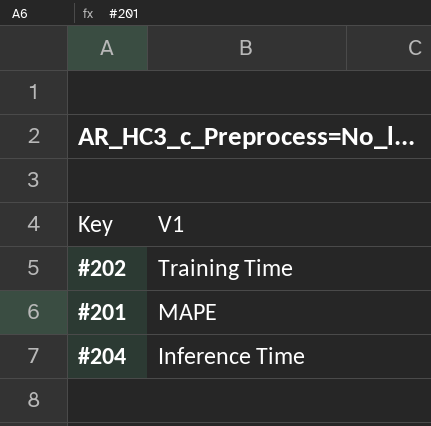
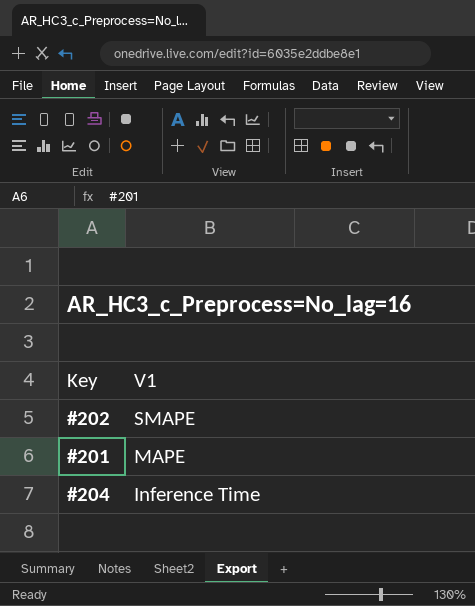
#202 | V1: Training Time -> SMAPE

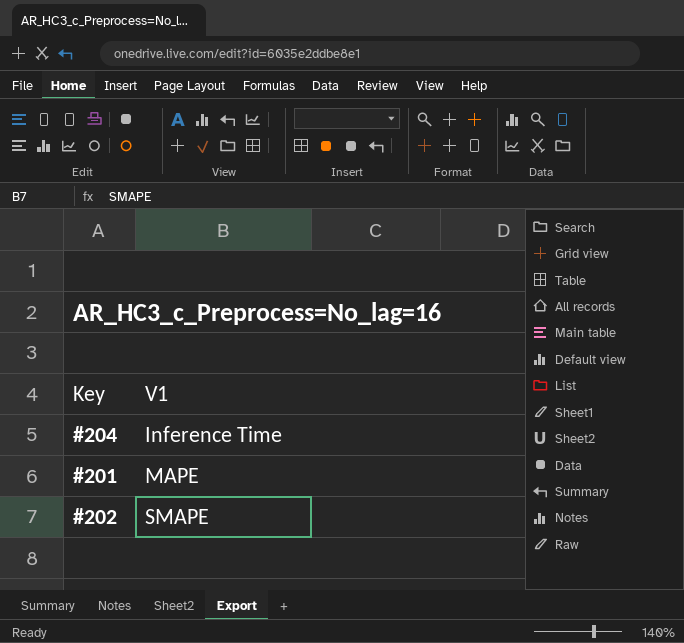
row order: V1 descending -> V1 ascending

